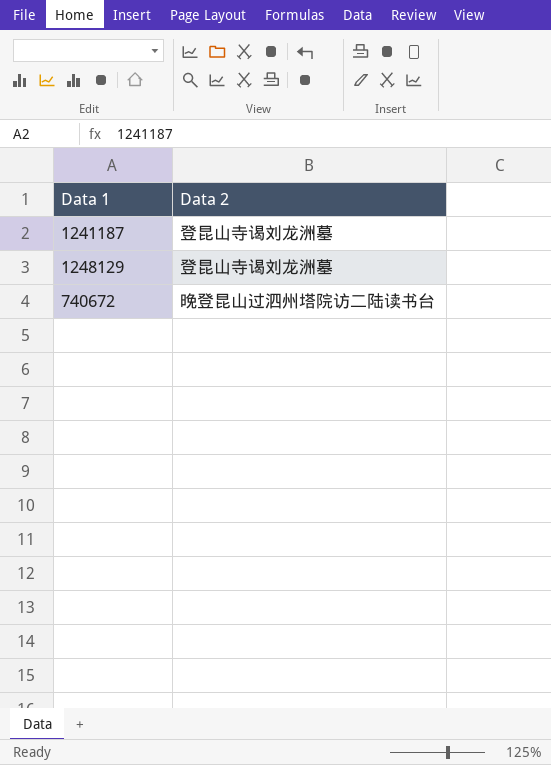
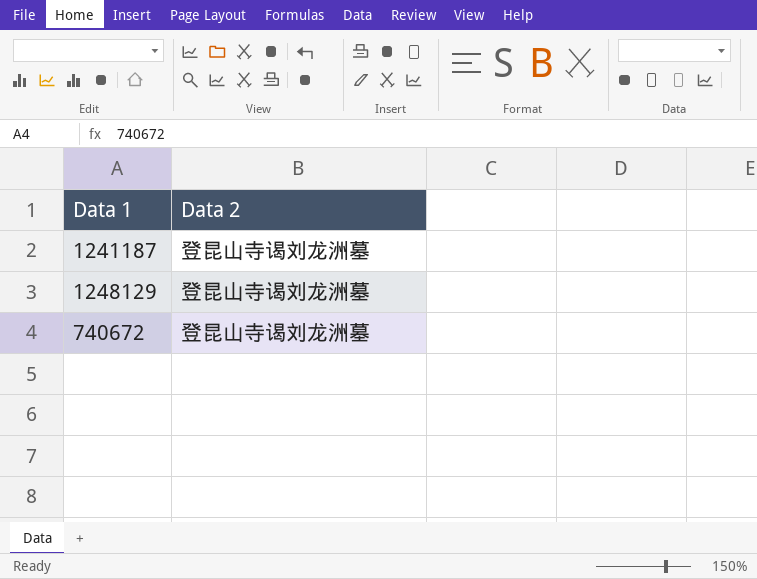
740672 | Data 2: 晚登昆山过泗州塔院访二陆读书台 -> 登昆山寺谒刘龙洲墓

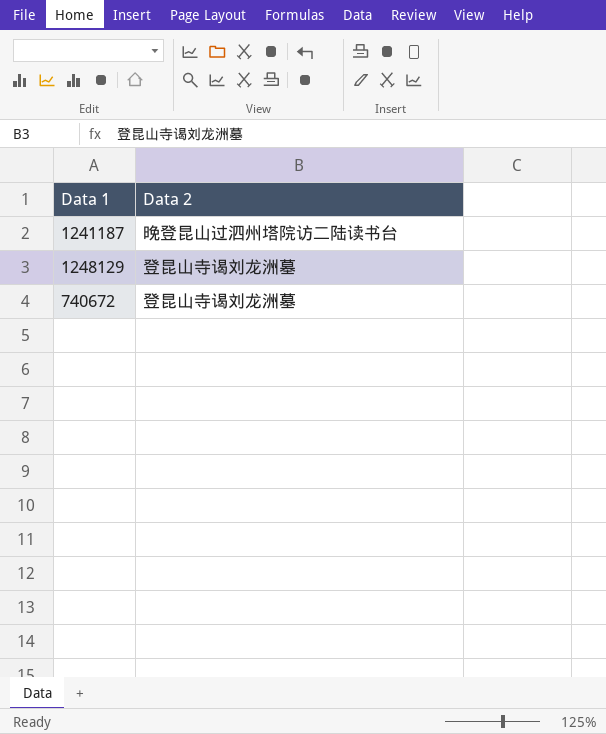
1241187 | Data 2: 登昆山寺谒刘龙洲墓 -> 晚登昆山过泗州塔院访二陆读书台

